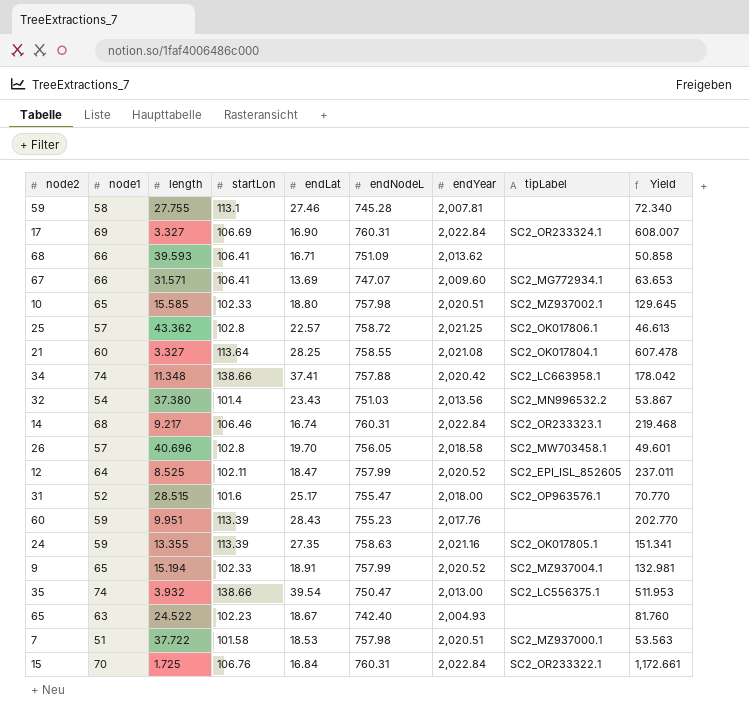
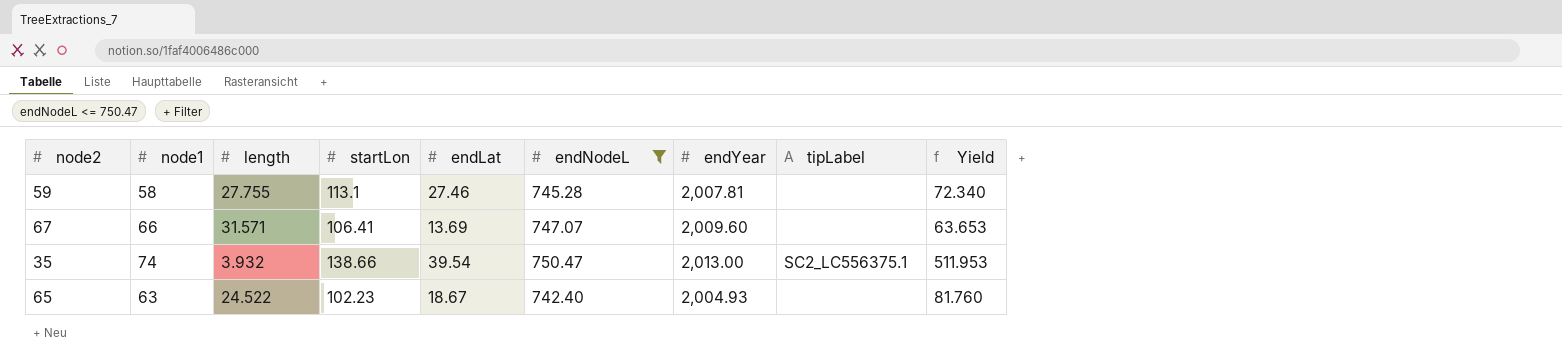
filter: none -> endNodeL <= 750.47
67 | tipLabel: SC2_MG772934.1 -> none

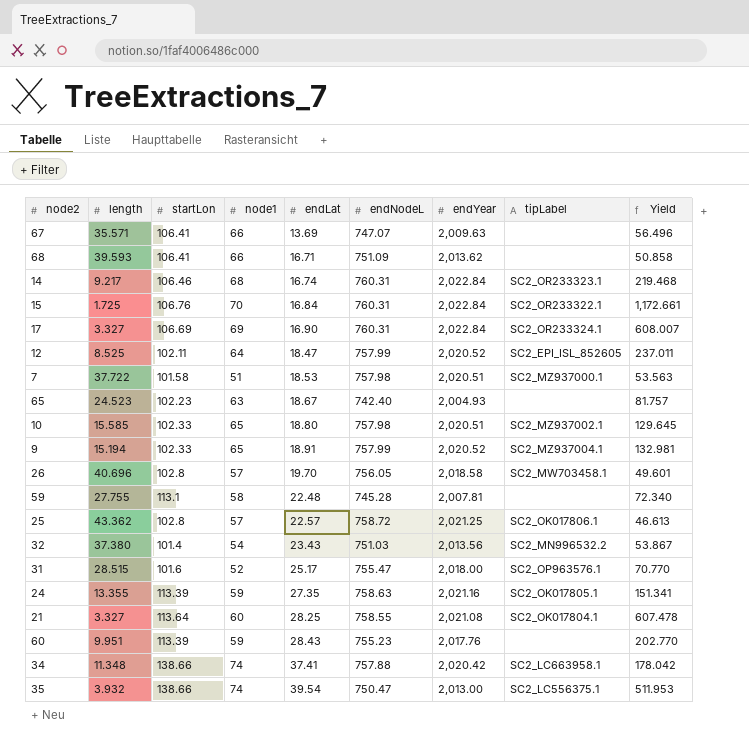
filter: endNodeL <= 750.47 -> none
row order: none -> endLat ascending
column node1 | position: 2 -> 4
67 | length: 31.571 -> 35.571
67 | endYear: 2,009.60 -> 2,009.63
67 | Yield: 63.653 -> 56.496
65 | length: 24.522 -> 24.523
65 | Yield: 81.760 -> 81.757
59 | endLat: 27.46 -> 22.48

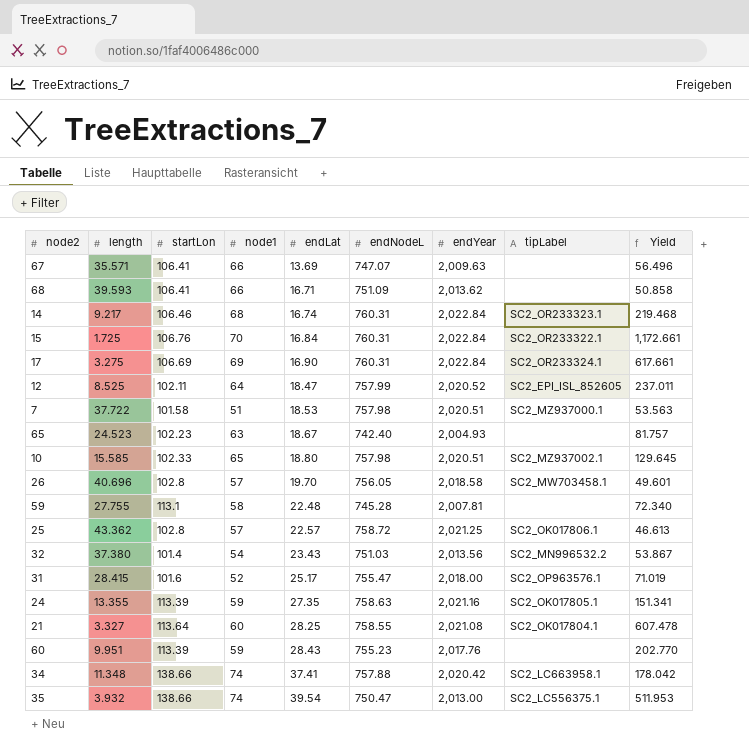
row 9: 15.194 | 102.33 | 65 | 18.91 | 757.99 | 2,020.52 | SC2_MZ937004.1 | 132.981 -> none
17 | length: 3.327 -> 3.275
17 | Yield: 608.007 -> 617.661
31 | length: 28.515 -> 28.415
31 | Yield: 70.770 -> 71.019

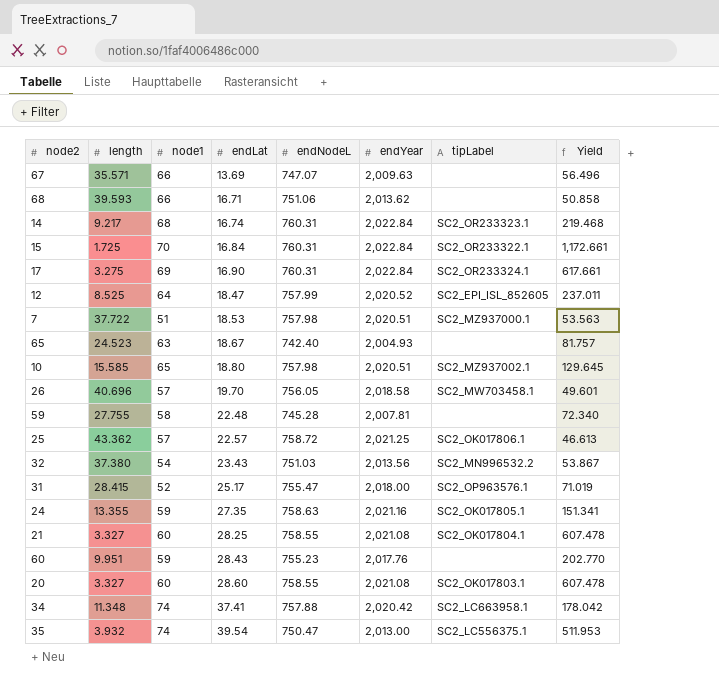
column startLon | position: 3 -> none
68 | endNodeL: 751.09 -> 751.06
row 20: none -> 3.327 | 60 | 28.60 | 758.55 | 2,021.08 | SC2_OK017803.1 | 607.478

